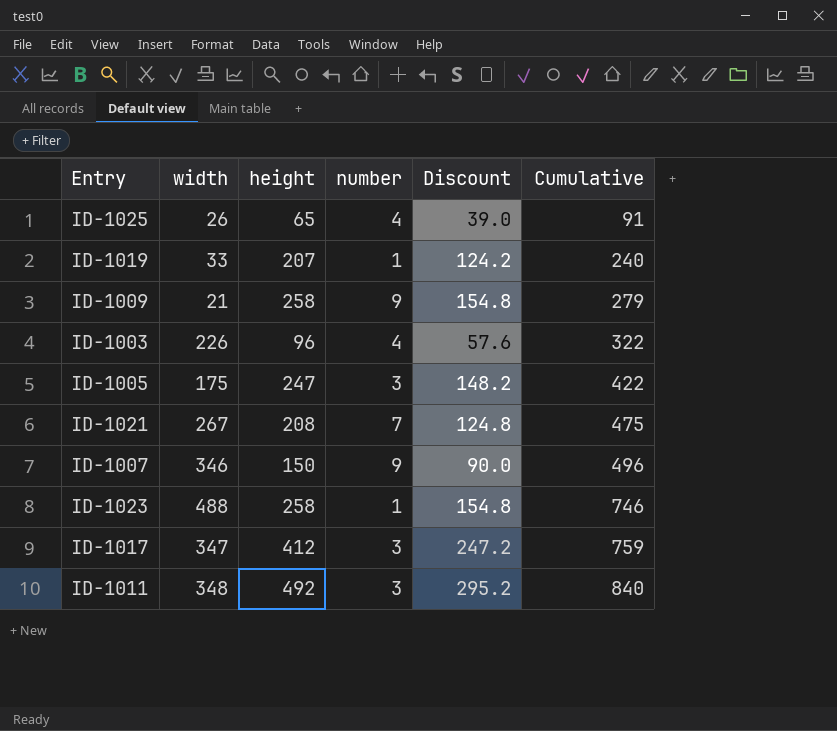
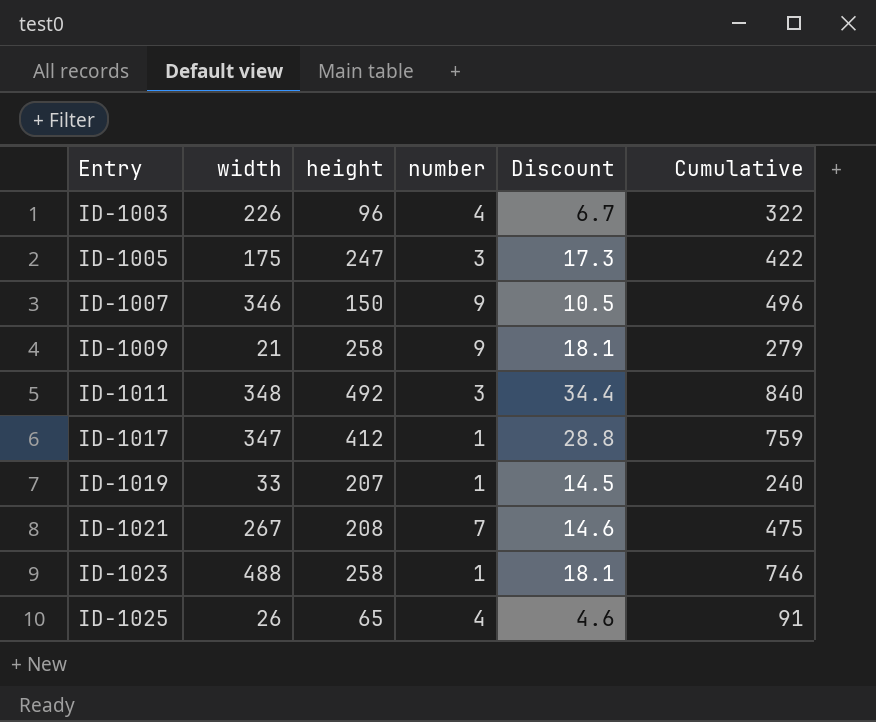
row order: Cumulative ascending -> Entry ascending
column Discount | formula: [height] * 0.6 -> [height] * 0.07
ID-1017 | number: 3 -> 1

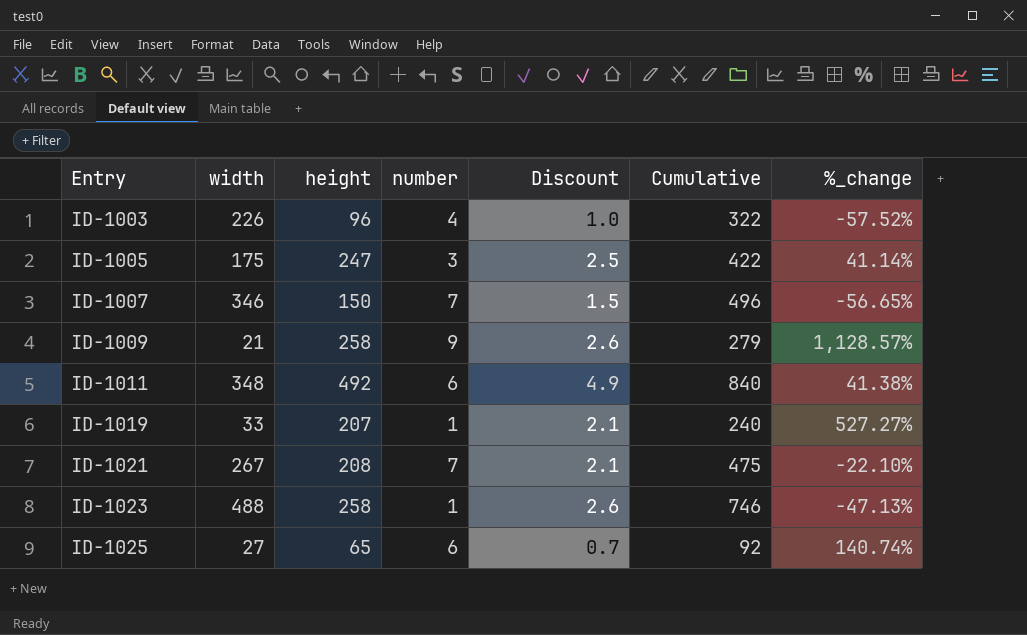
column Discount | formula: [height] * 0.07 -> [height] * 0.01
column %_change | formula: none -> ([height] - [width]) / [width]
row ID-1017: 347 | 412 | 1 | 28.8 | 759 -> none
ID-1007 | number: 9 -> 7
ID-1011 | number: 3 -> 6
ID-1025 | width: 26 -> 27
ID-1025 | number: 4 -> 6
ID-1025 | Cumulative: 91 -> 92

